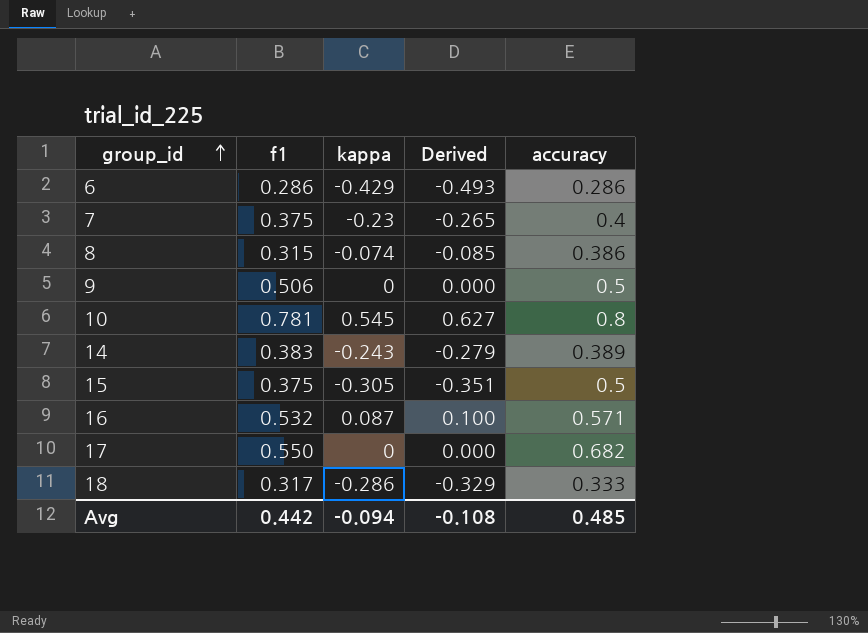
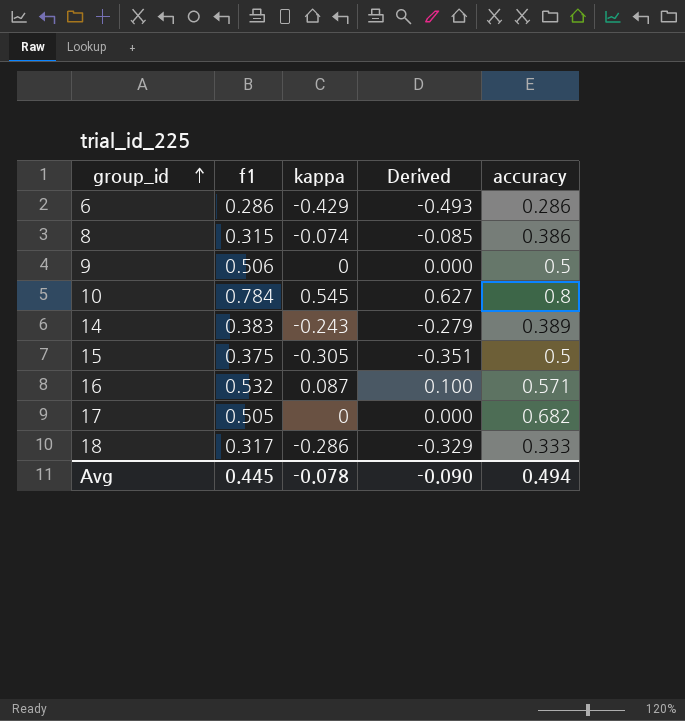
row 7: 0.375 | -0.23 | -0.265 | 0.4 -> none
10 | f1: 0.781 -> 0.784
17 | f1: 0.550 -> 0.505
Avg | f1: 0.442 -> 0.445
Avg | kappa: -0.094 -> -0.078
Avg | Derived: -0.108 -> -0.090
Avg | accuracy: 0.485 -> 0.494

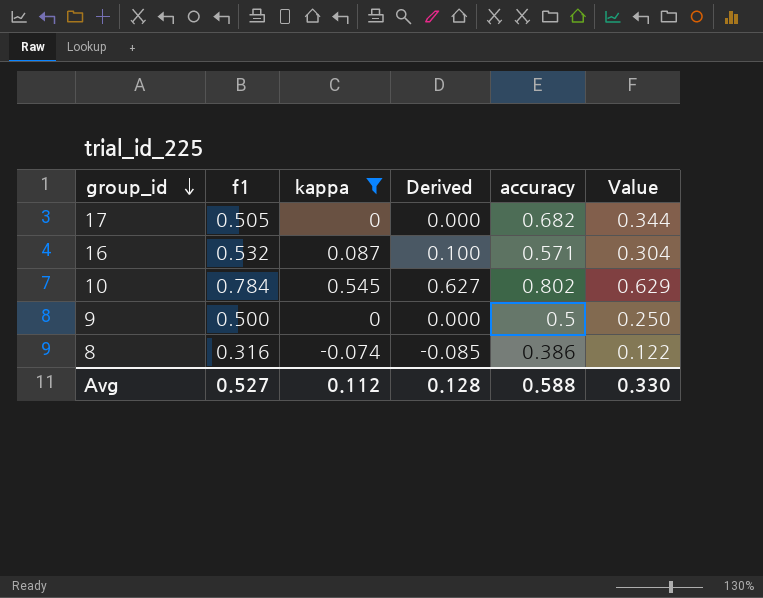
filter: none -> kappa >= -0.074
row order: group_id ascending -> group_id descending
column Value | formula: none -> [f1] * [accuracy]
10 | accuracy: 0.8 -> 0.802
9 | f1: 0.506 -> 0.500
8 | f1: 0.315 -> 0.316
Avg | f1: 0.445 -> 0.527
Avg | kappa: -0.078 -> 0.112
Avg | Derived: -0.090 -> 0.128
Avg | accuracy: 0.494 -> 0.588

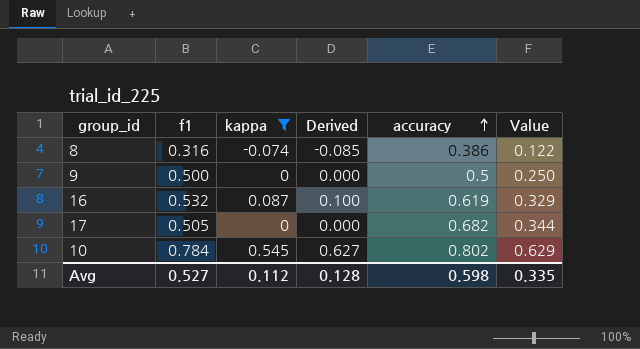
row order: group_id descending -> accuracy ascending
16 | accuracy: 0.571 -> 0.619
16 | Value: 0.304 -> 0.329
Avg | accuracy: 0.588 -> 0.598
Avg | Value: 0.330 -> 0.335

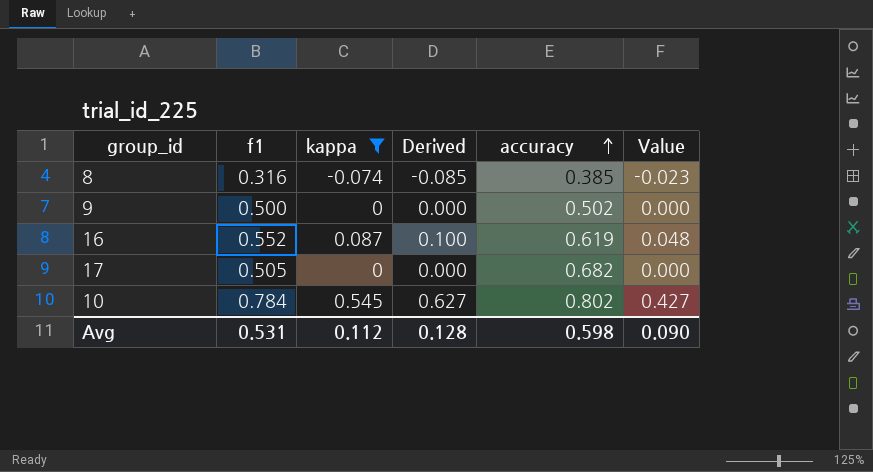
column Value | formula: [f1] * [accuracy] -> [f1] * [kappa]
8 | accuracy: 0.386 -> 0.385
9 | accuracy: 0.5 -> 0.502
16 | f1: 0.532 -> 0.552
Avg | f1: 0.527 -> 0.531
Avg | Value: 0.335 -> 0.090

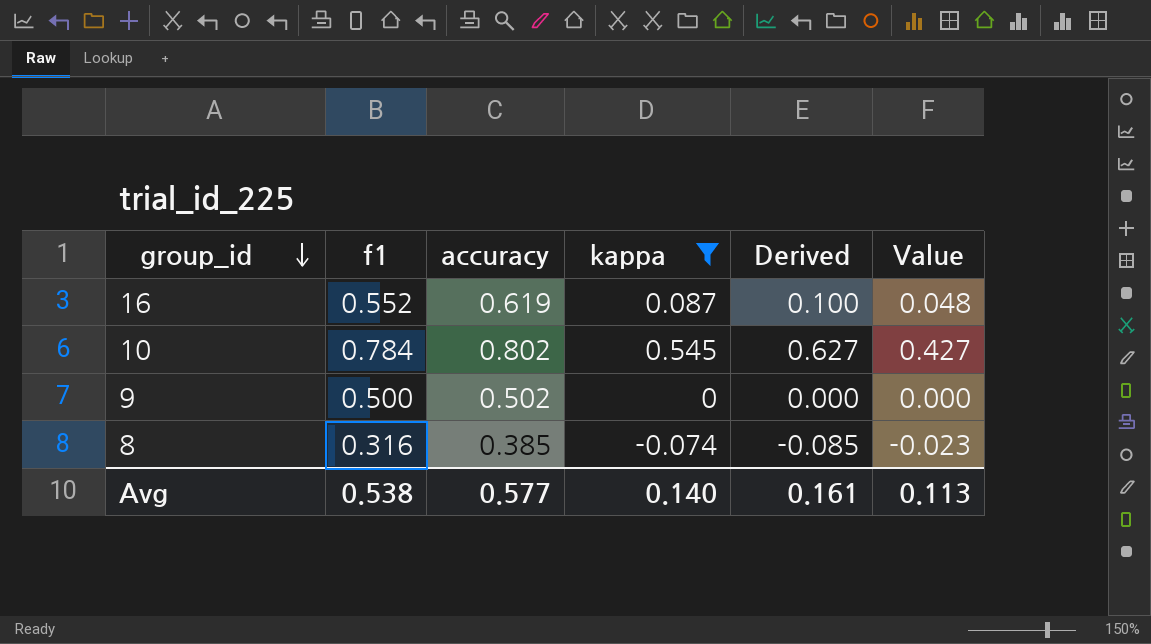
row order: accuracy ascending -> group_id descending
column accuracy | position: 5 -> 3
row 17: 0.505 | 0 | 0.000 | 0.682 | 0.000 -> none
Avg | f1: 0.531 -> 0.538
Avg | accuracy: 0.598 -> 0.577
Avg | kappa: 0.112 -> 0.140
Avg | Derived: 0.128 -> 0.161
Avg | Value: 0.090 -> 0.113

